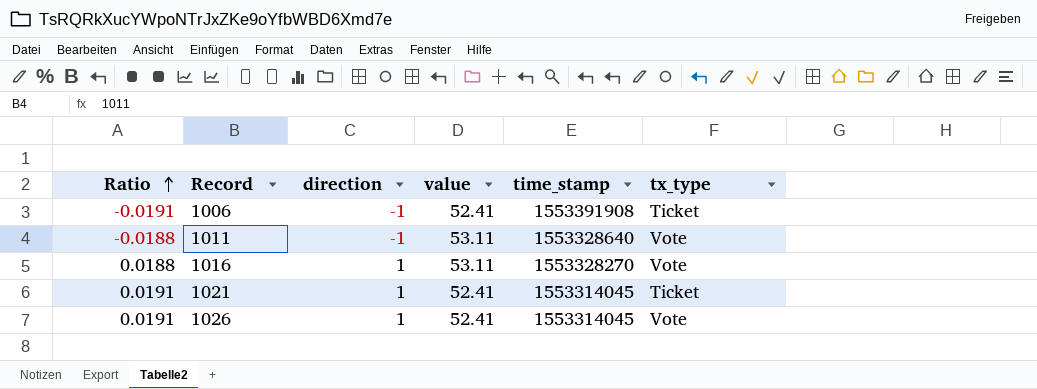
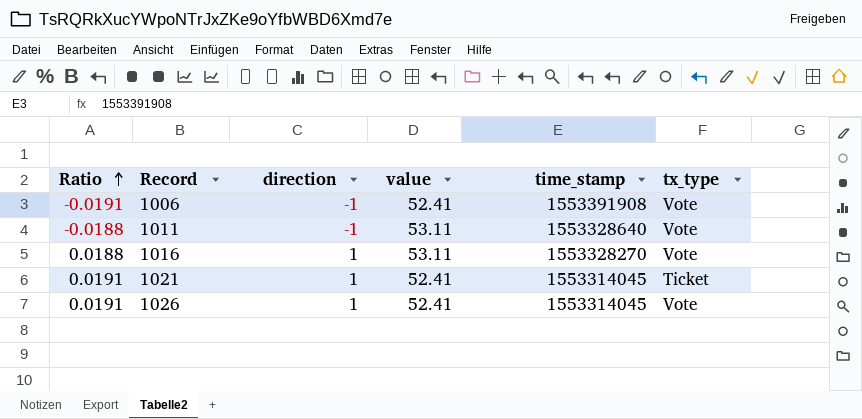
1006 | tx_type: Ticket -> Vote

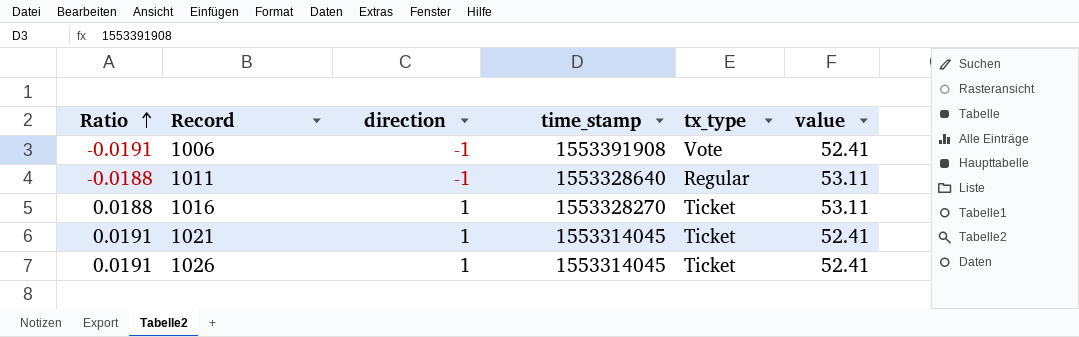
column value | position: 4 -> 6
1011 | tx_type: Vote -> Regular
1016 | tx_type: Vote -> Ticket
1026 | tx_type: Vote -> Ticket

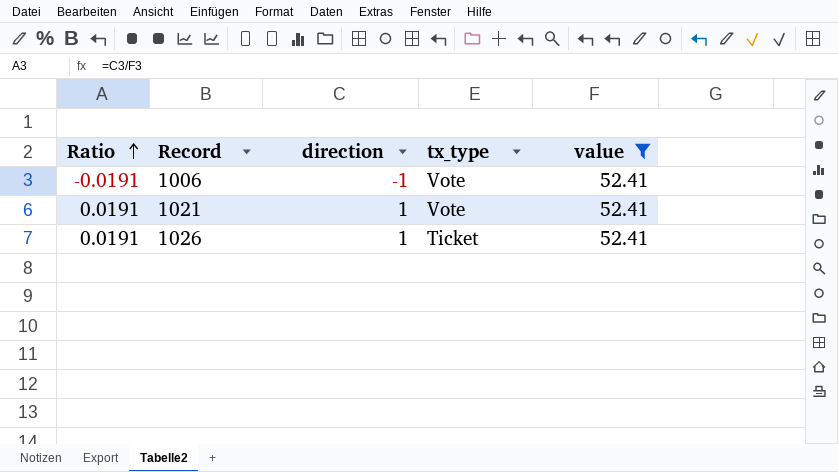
filter: none -> value = 52.41
column time_stamp | position: 4 -> none
1021 | tx_type: Ticket -> Vote

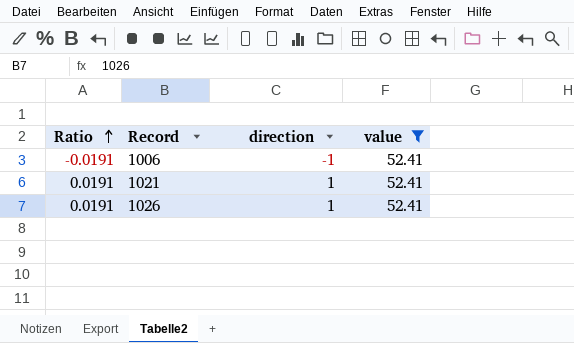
column tx_type | position: 4 -> none

